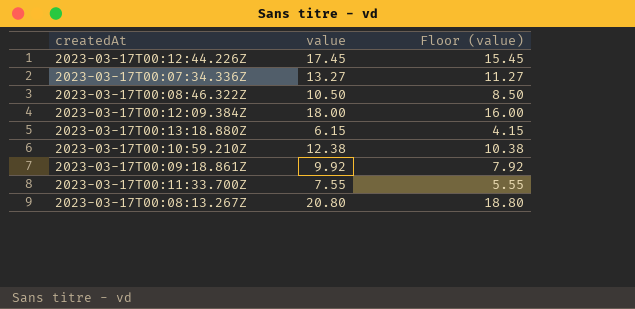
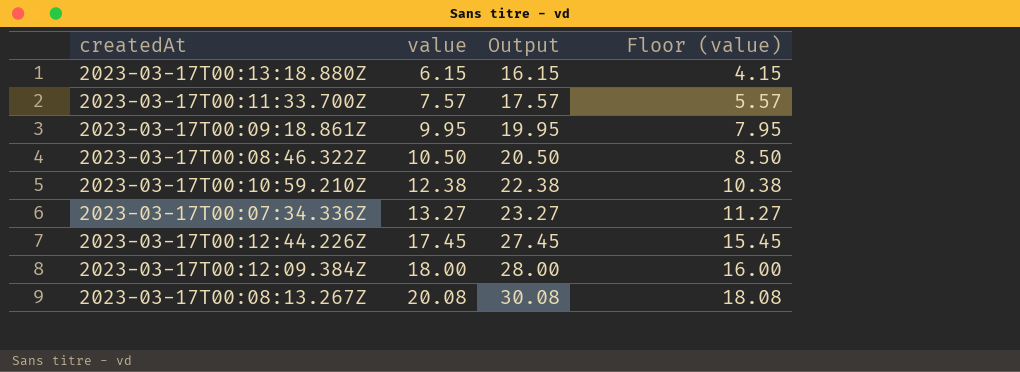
row order: none -> value ascending
column Output | formula: none -> [value] + 10
2023-03-17T00:11:33.700Z | value: 7.55 -> 7.57
2023-03-17T00:11:33.700Z | Floor (value): 5.55 -> 5.57
2023-03-17T00:09:18.861Z | value: 9.92 -> 9.95
2023-03-17T00:09:18.861Z | Floor (value): 7.92 -> 7.95
2023-03-17T00:08:13.267Z | value: 20.80 -> 20.08
2023-03-17T00:08:13.267Z | Floor (value): 18.80 -> 18.08

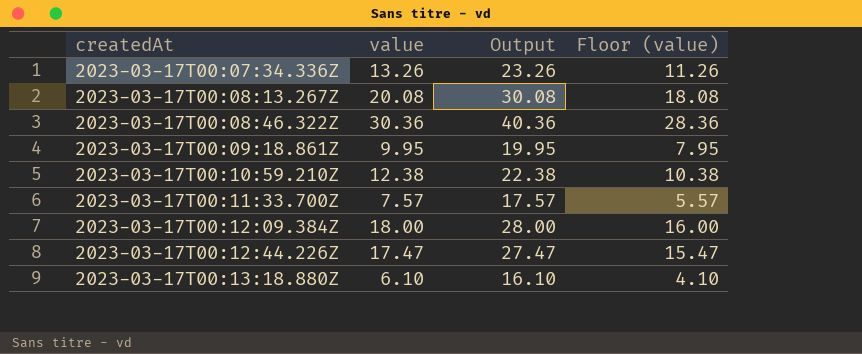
row order: value ascending -> createdAt ascending
2023-03-17T00:07:34.336Z | value: 13.27 -> 13.26
2023-03-17T00:07:34.336Z | Output: 23.27 -> 23.26
2023-03-17T00:07:34.336Z | Floor (value): 11.27 -> 11.26
2023-03-17T00:08:46.322Z | value: 10.50 -> 30.36
2023-03-17T00:08:46.322Z | Output: 20.50 -> 40.36
2023-03-17T00:08:46.322Z | Floor (value): 8.50 -> 28.36
2023-03-17T00:12:44.226Z | value: 17.45 -> 17.47
2023-03-17T00:12:44.226Z | Output: 27.45 -> 27.47
2023-03-17T00:12:44.226Z | Floor (value): 15.45 -> 15.47
2023-03-17T00:13:18.880Z | value: 6.15 -> 6.10
2023-03-17T00:13:18.880Z | Output: 16.15 -> 16.10
2023-03-17T00:13:18.880Z | Floor (value): 4.15 -> 4.10

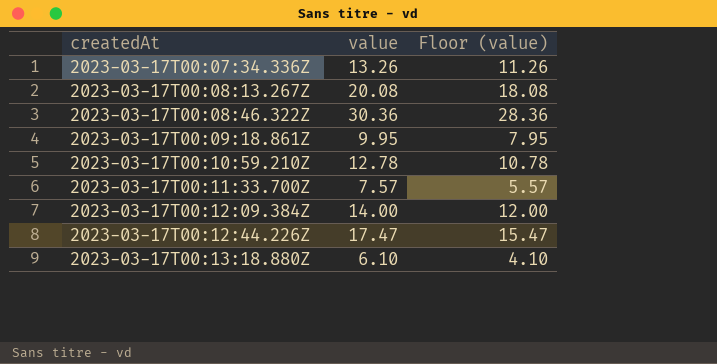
column Output | formula: [value] + 10 -> none
2023-03-17T00:10:59.210Z | value: 12.38 -> 12.78
2023-03-17T00:10:59.210Z | Floor (value): 10.38 -> 10.78
2023-03-17T00:12:09.384Z | value: 18.00 -> 14.00
2023-03-17T00:12:09.384Z | Floor (value): 16.00 -> 12.00

